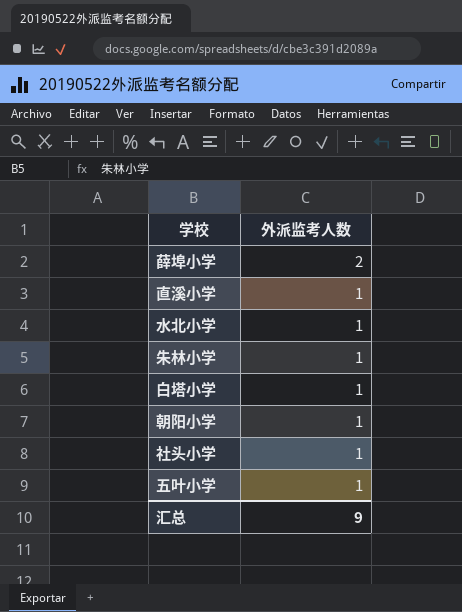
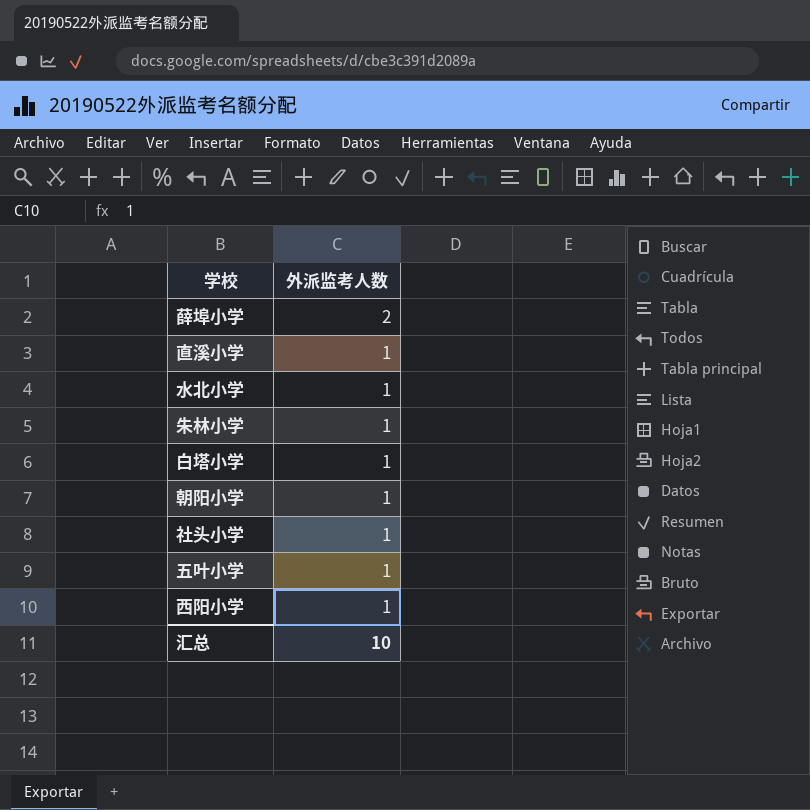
row 西阳小学: none -> 1
汇总 | 外派监考人数: 9 -> 10

